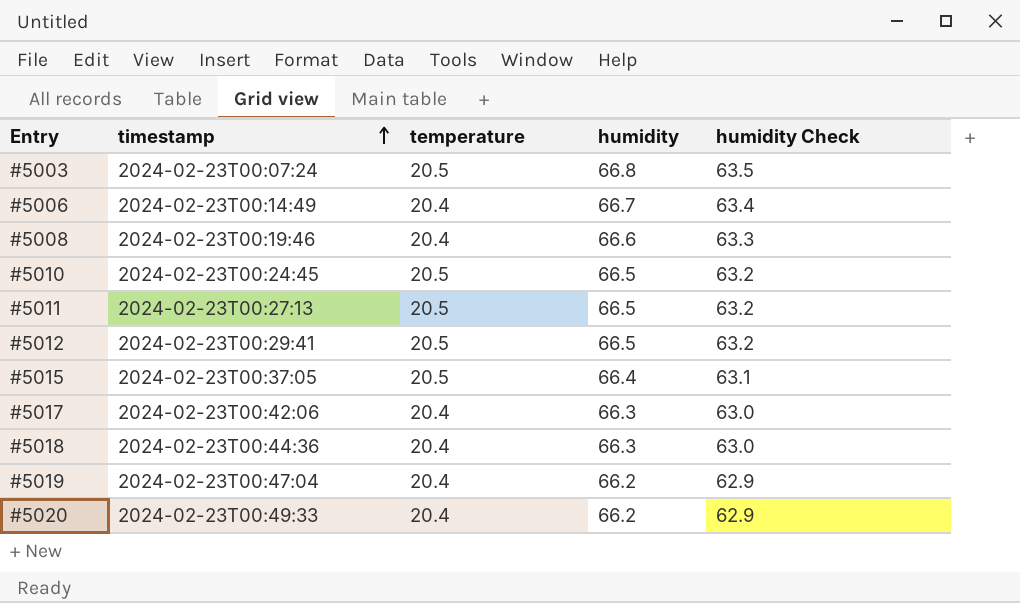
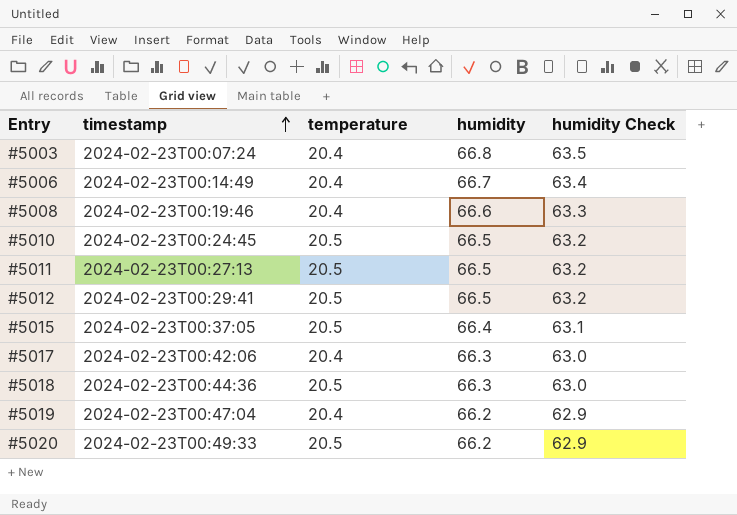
#5003 | temperature: 20.5 -> 20.4
#5018 | temperature: 20.4 -> 20.5
#5020 | temperature: 20.4 -> 20.5

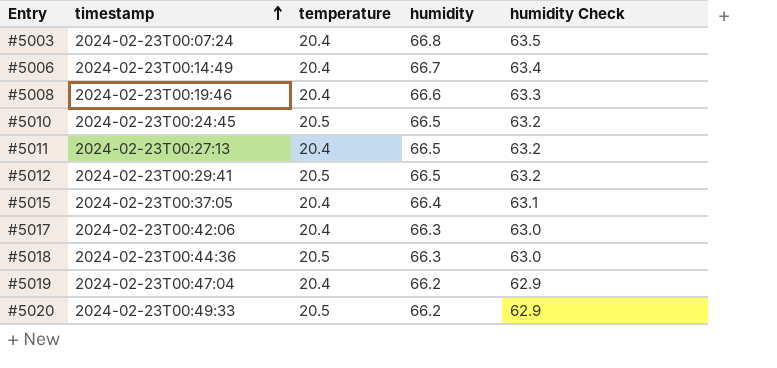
#5011 | temperature: 20.5 -> 20.4
#5015 | temperature: 20.5 -> 20.4

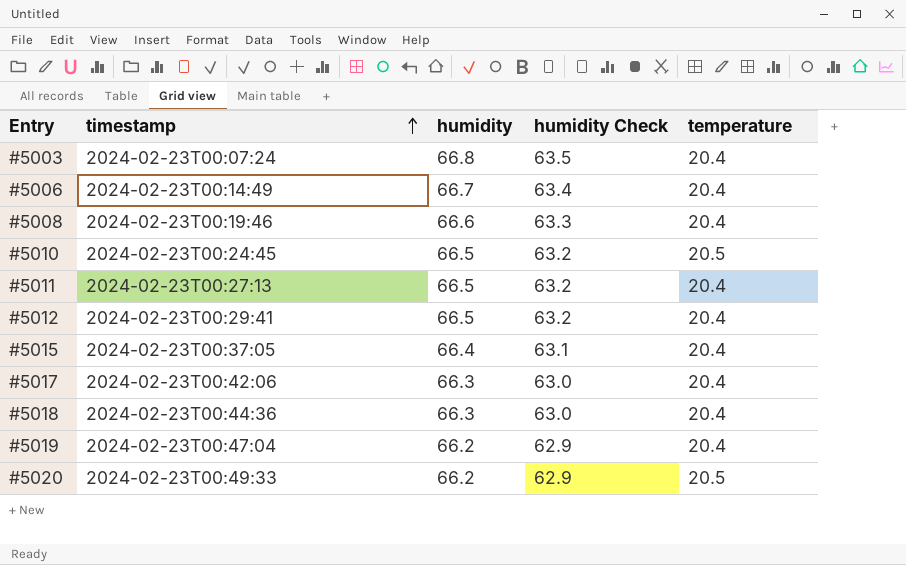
column temperature | position: 3 -> 5
#5012 | temperature: 20.5 -> 20.4
#5018 | temperature: 20.5 -> 20.4

